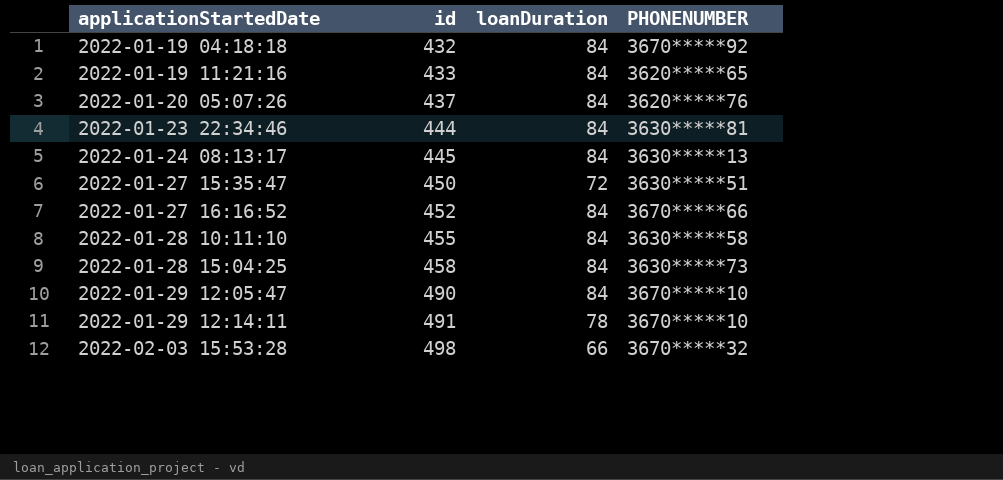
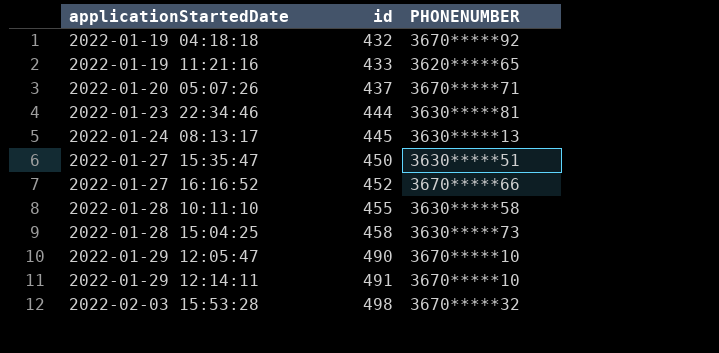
column loanDuration | position: 3 -> none
2022-01-20 05:07:26 | PHONENUMBER: 3620*****76 -> 3670*****71

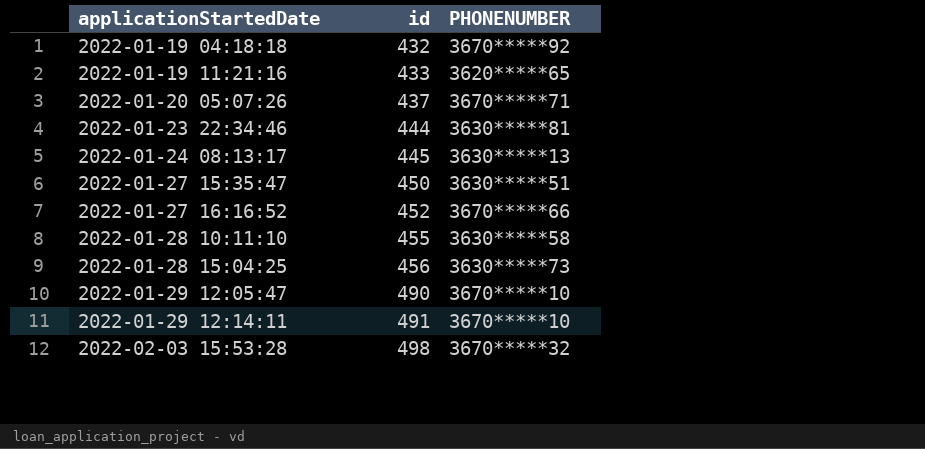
2022-01-28 15:04:25 | id: 458 -> 456

